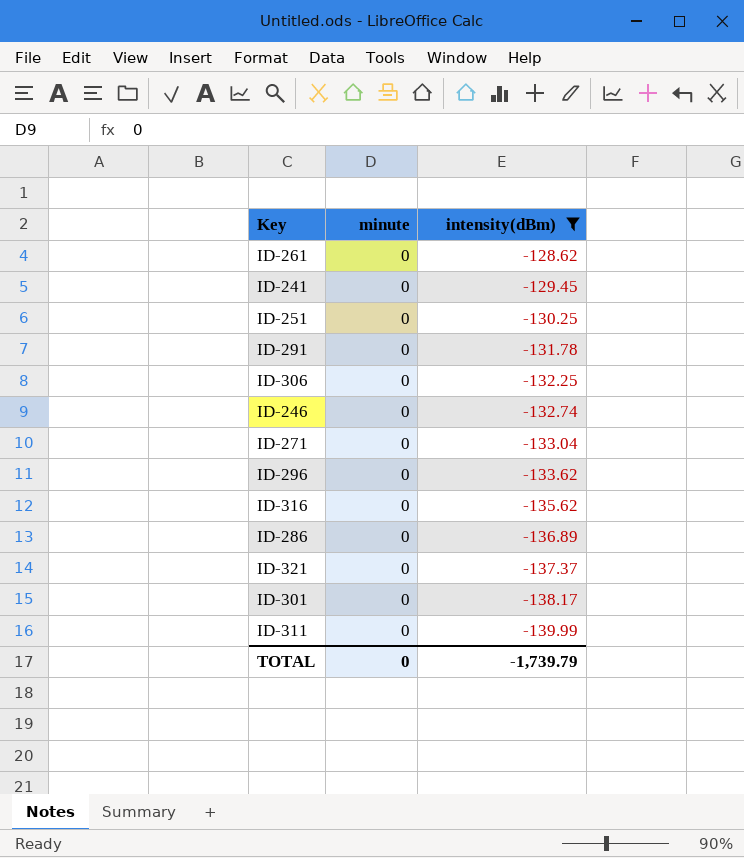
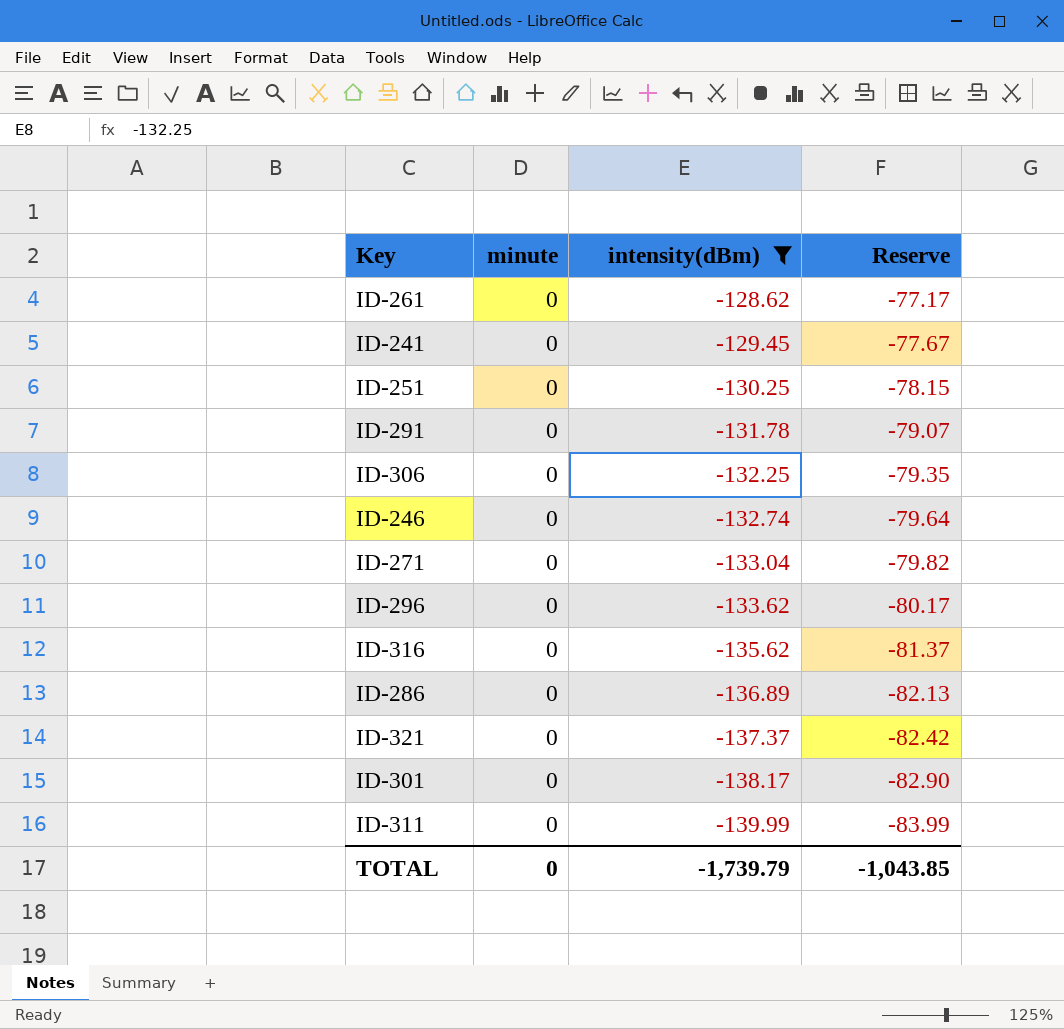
column Reserve | formula: none -> [intensity(dBm)] * 0.6

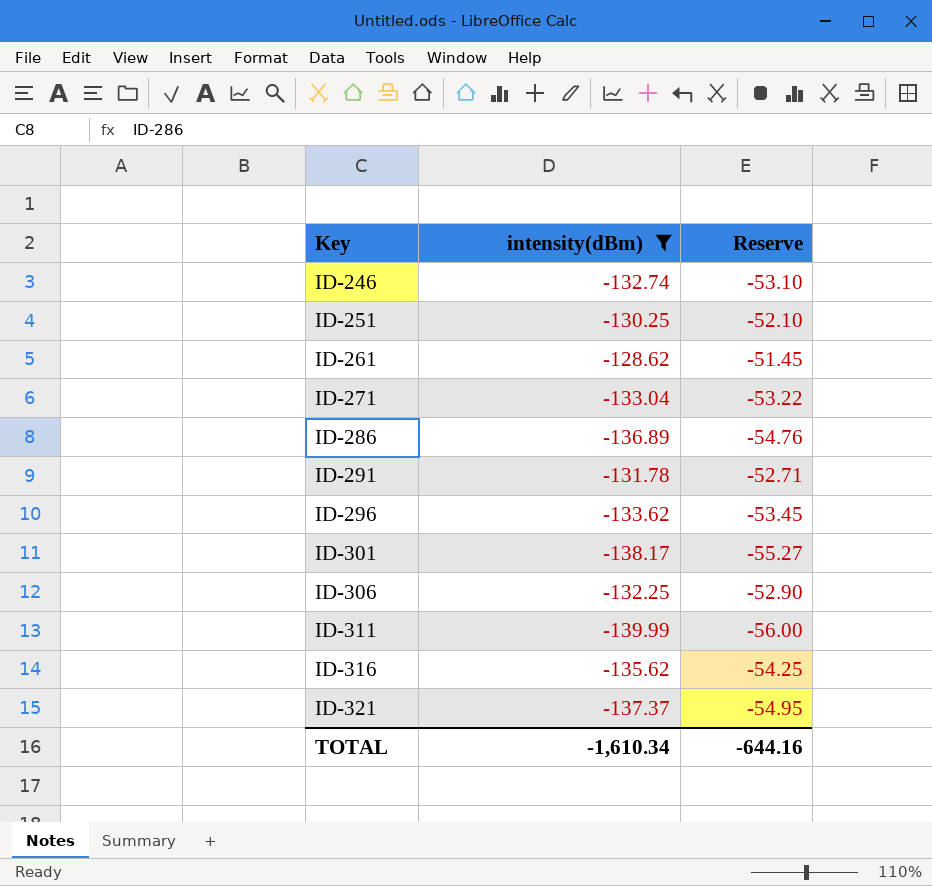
row order: intensity(dBm) descending -> Key ascending
column minute | position: 2 -> none
column Reserve | formula: [intensity(dBm)] * 0.6 -> [intensity(dBm)] * 0.4
row ID-241: 0 | -129.45 | -77.67 -> none
TOTAL | intensity(dBm): -1,739.79 -> -1,610.34
TOTAL | Reserve: -1,043.85 -> -644.16

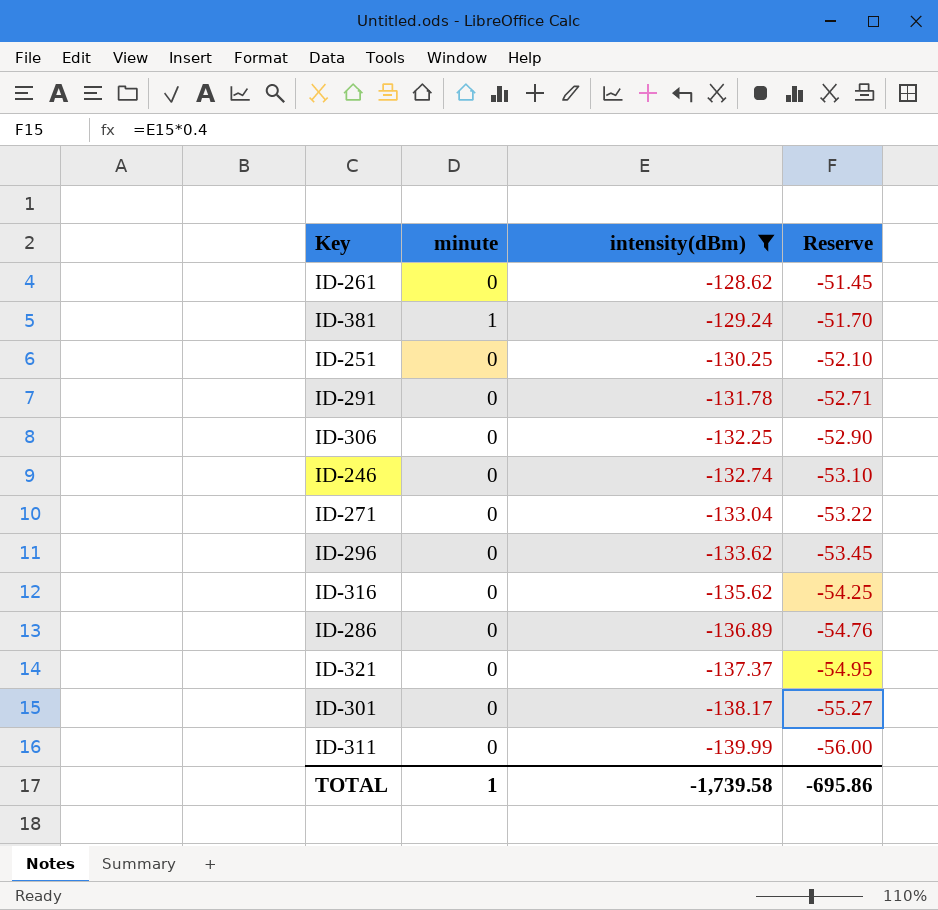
row order: Key ascending -> intensity(dBm) descending
column minute | position: none -> 2
row ID-381: none -> 1 | -129.24 | -51.70
TOTAL | intensity(dBm): -1,610.34 -> -1,739.58
TOTAL | Reserve: -644.16 -> -695.86

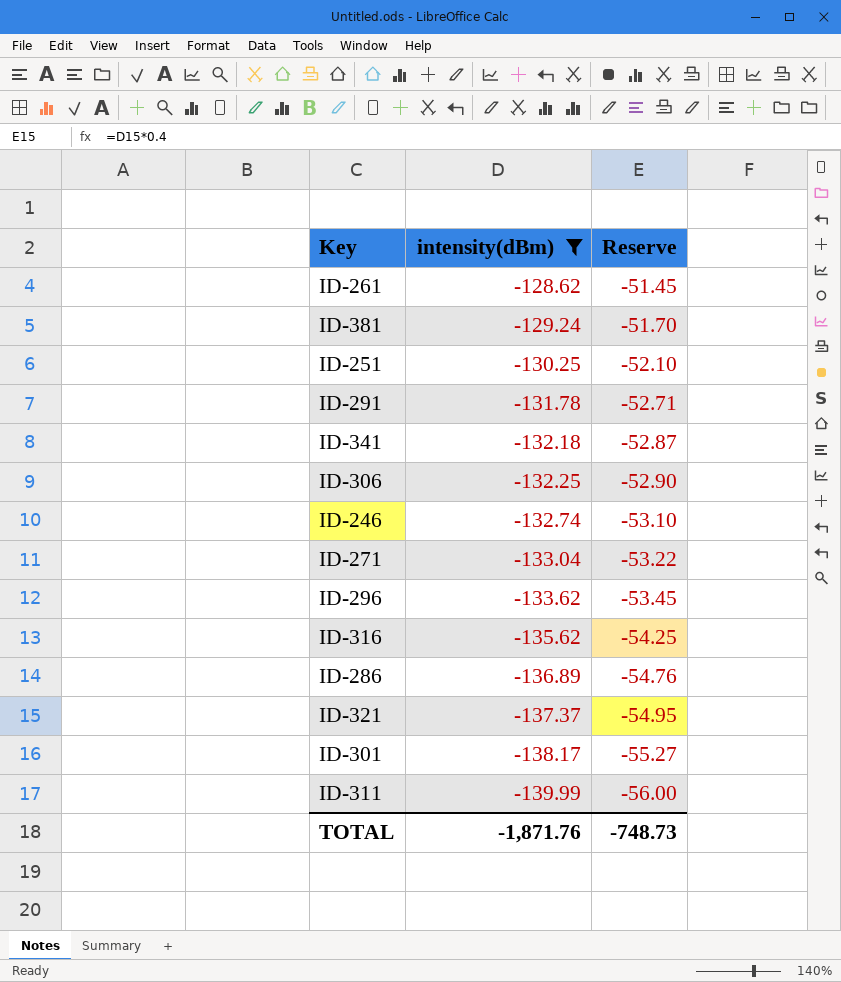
column minute | position: 2 -> none
row ID-341: none -> -132.18 | -52.87
TOTAL | intensity(dBm): -1,739.58 -> -1,871.76
TOTAL | Reserve: -695.86 -> -748.73

